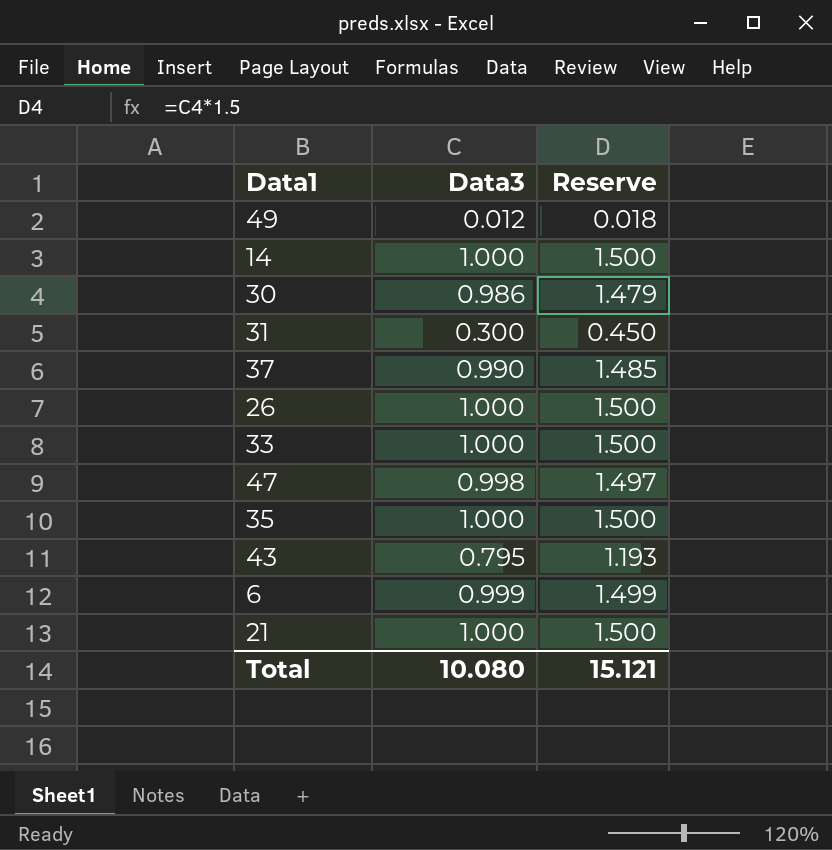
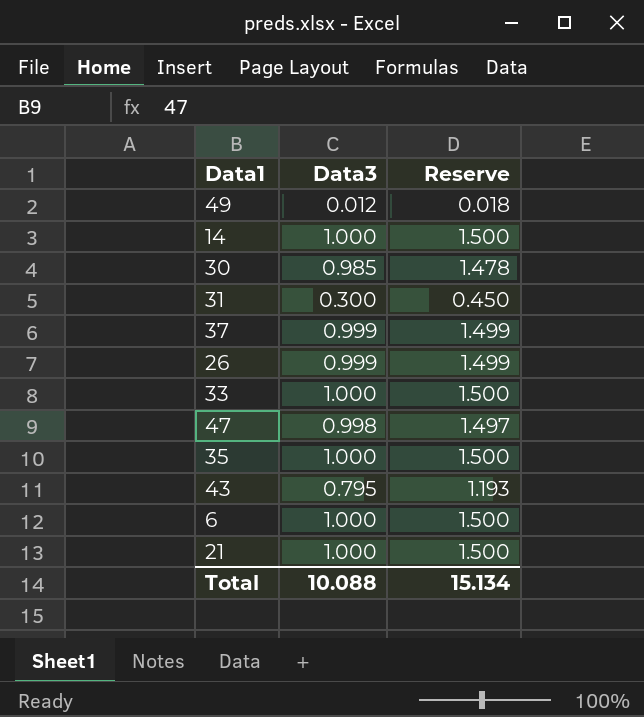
30 | Data3: 0.986 -> 0.985
30 | Reserve: 1.479 -> 1.478
37 | Data3: 0.990 -> 0.999
37 | Reserve: 1.485 -> 1.499
26 | Data3: 1.000 -> 0.999
26 | Reserve: 1.500 -> 1.499
6 | Data3: 0.999 -> 1.000
6 | Reserve: 1.499 -> 1.500
Total | Data3: 10.080 -> 10.088
Total | Reserve: 15.121 -> 15.134

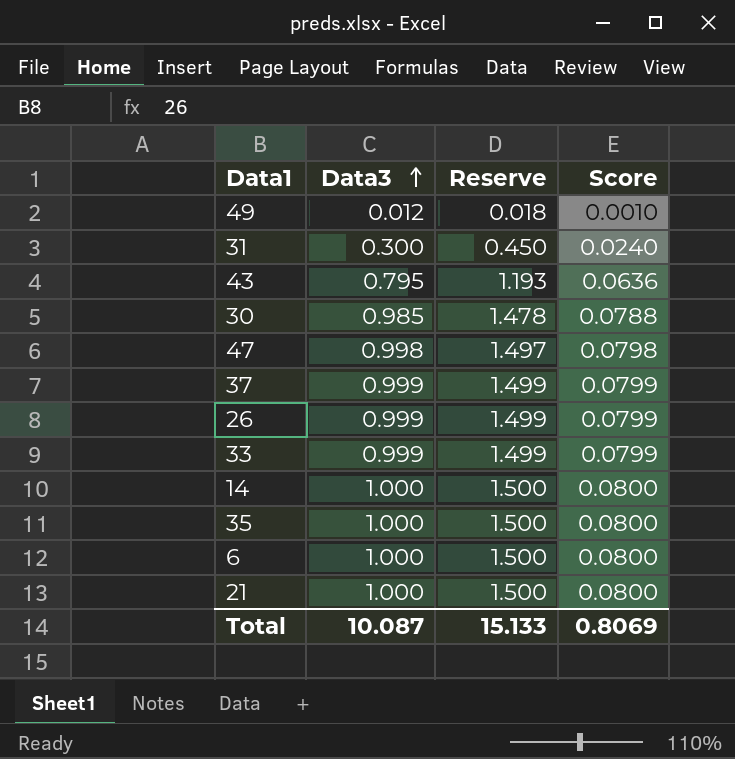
row order: none -> Data3 ascending
column Score | formula: none -> [Data3] * 0.08
33 | Data3: 1.000 -> 0.999
33 | Reserve: 1.500 -> 1.499
Total | Data3: 10.088 -> 10.087
Total | Reserve: 15.134 -> 15.133

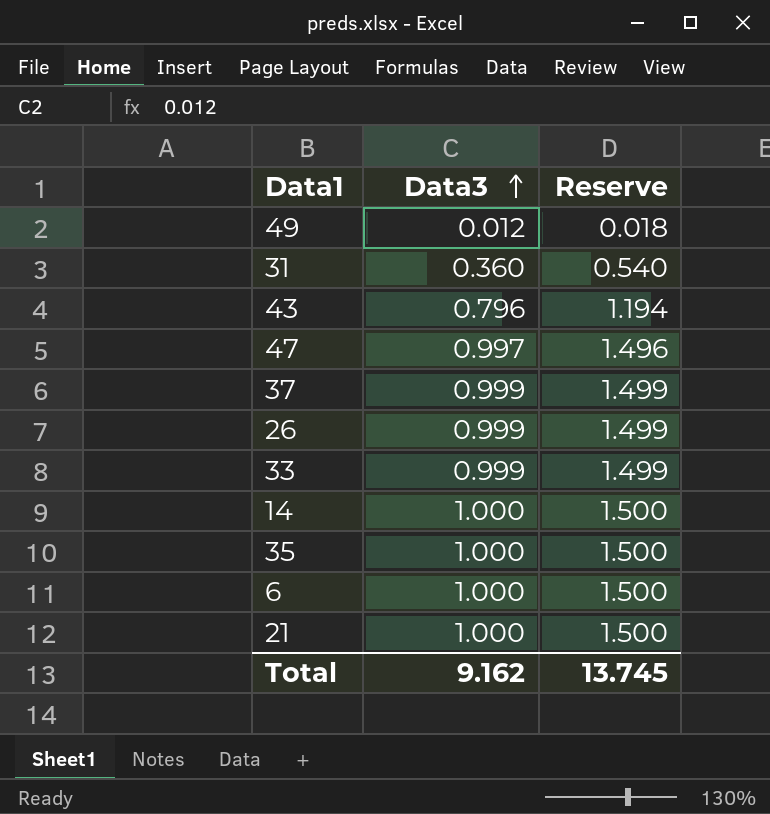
column Score | formula: [Data3] * 0.08 -> none
row 30: 0.985 | 1.478 | 0.0788 -> none
31 | Data3: 0.300 -> 0.360
31 | Reserve: 0.450 -> 0.540
43 | Data3: 0.795 -> 0.796
43 | Reserve: 1.193 -> 1.194
47 | Data3: 0.998 -> 0.997
47 | Reserve: 1.497 -> 1.496
Total | Data3: 10.087 -> 9.162
Total | Reserve: 15.133 -> 13.745

